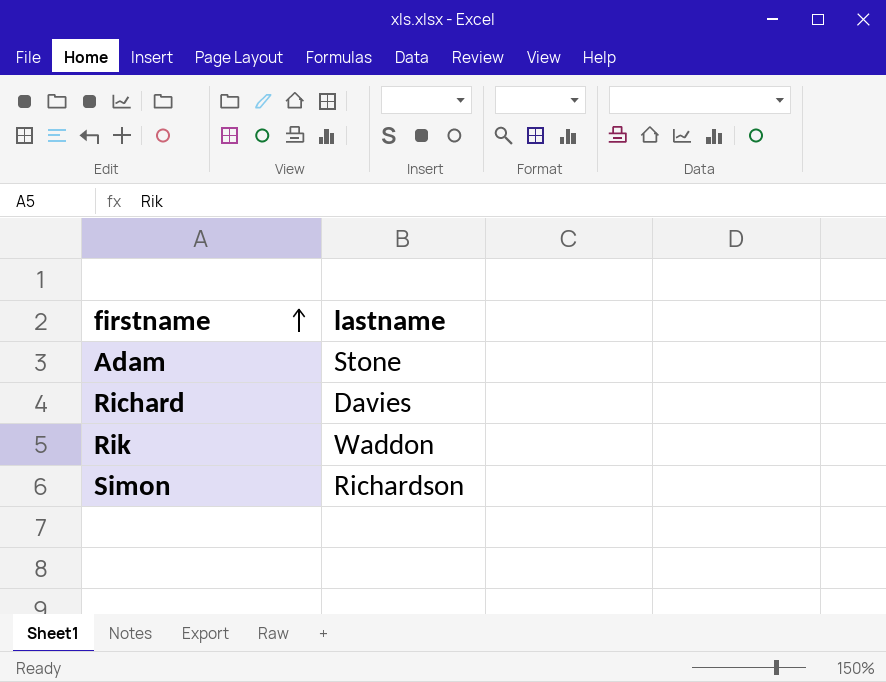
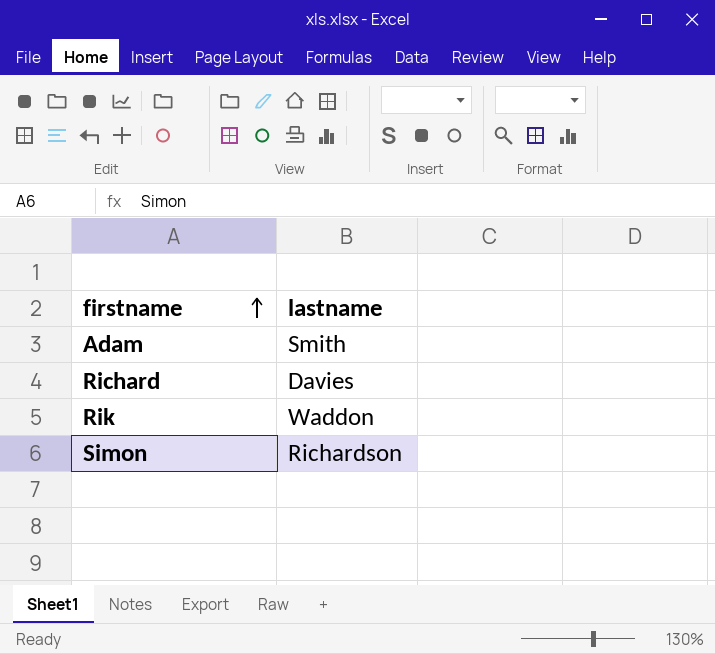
Adam | lastname: Stone -> Smith

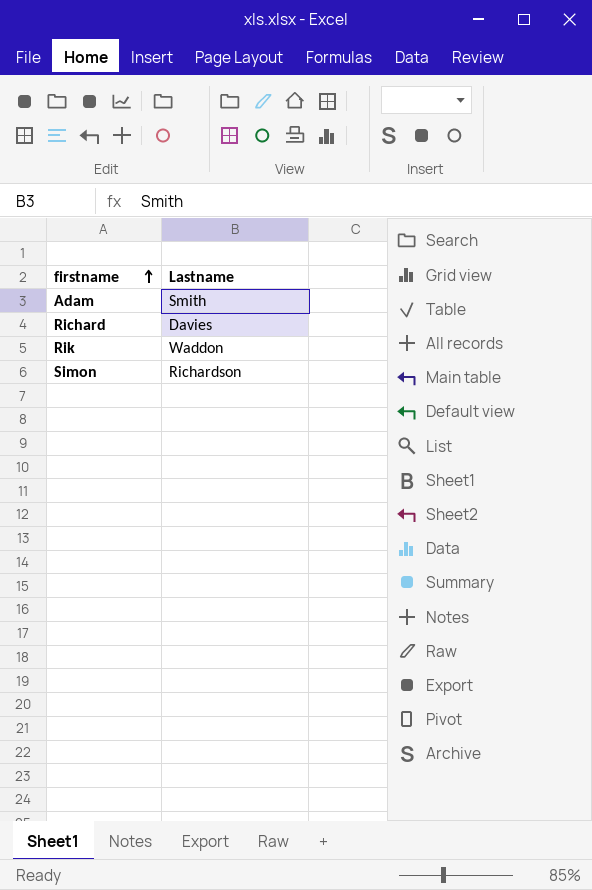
column name: lastname -> Lastname

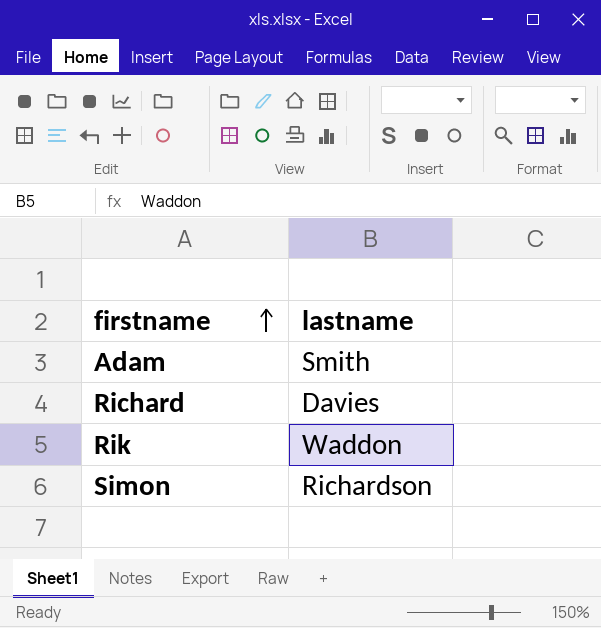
column name: Lastname -> lastname

